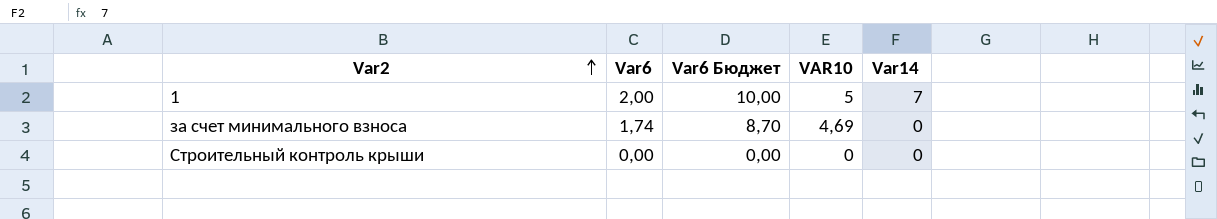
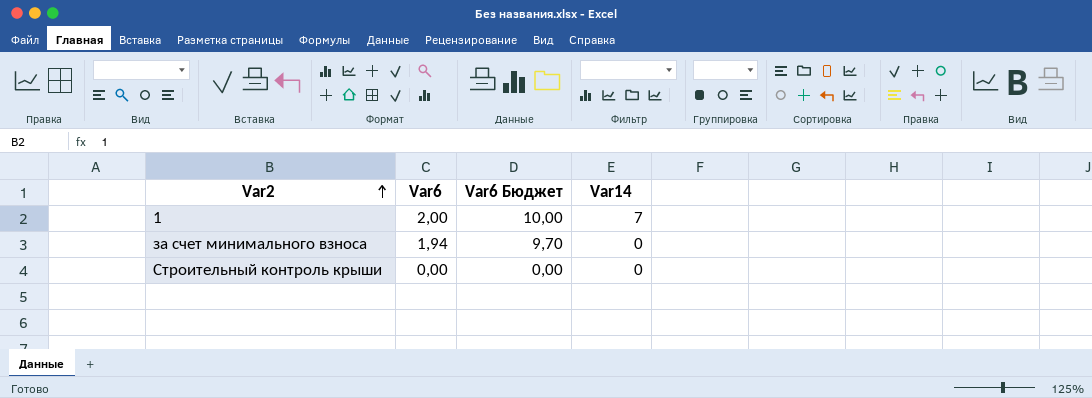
column VAR10 | position: 4 -> none
за счет минимального взноса | Var6: 1,74 -> 1,94
за счет минимального взноса | Var6 Бюджет: 8,70 -> 9,70

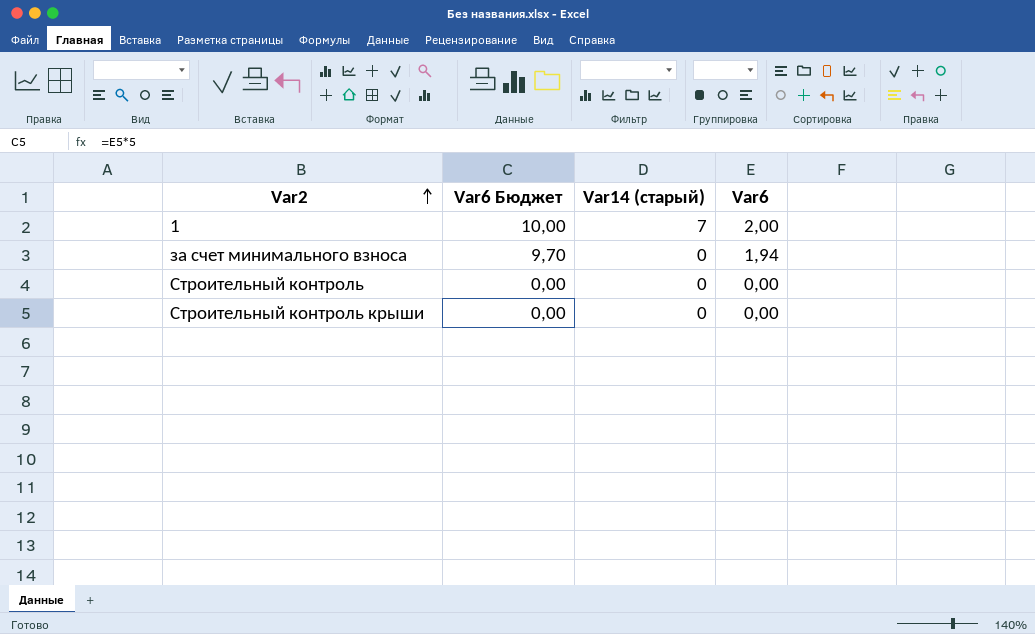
column name: Var14 -> Var14 (старый)
column Var6 | position: 2 -> 4
row Строительный контроль: none -> 0,00 | 0 | 0,00

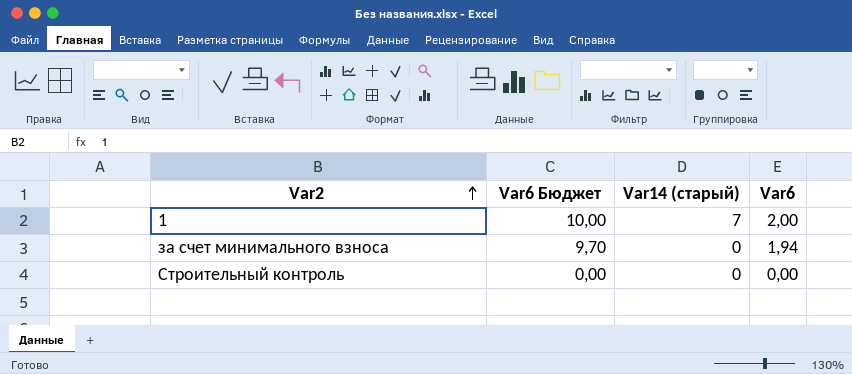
row Строительный контроль крыши: 0,00 | 0 | 0,00 -> none

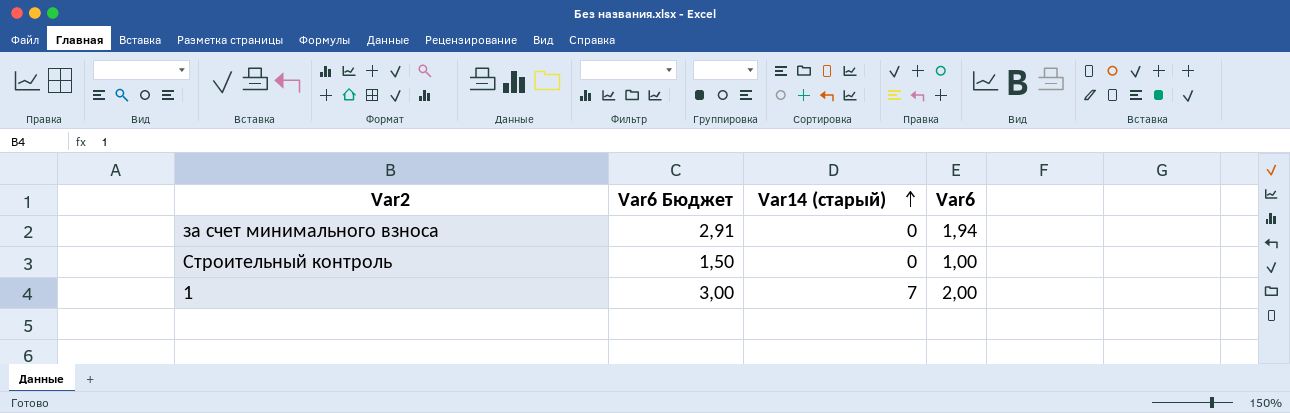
row order: Var2 ascending -> Var14 (старый) ascending
column Var6 Бюджет | formula: [Var6] * 5 -> [Var6] * 1,5
Строительный контроль | Var6: 0,00 -> 1,00

